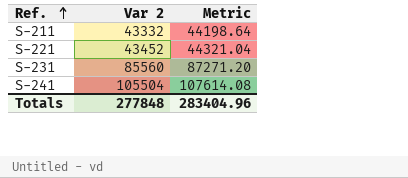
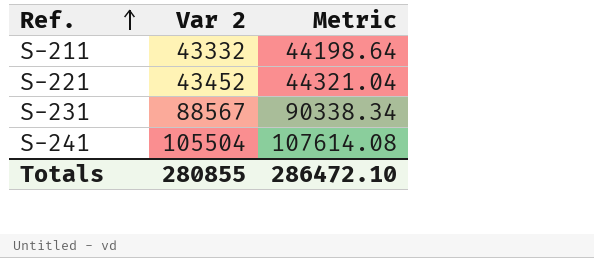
S-231 | Var 2: 85560 -> 88567
S-231 | Metric: 87271.20 -> 90338.34
Totals | Var 2: 277848 -> 280855
Totals | Metric: 283404.96 -> 286472.10

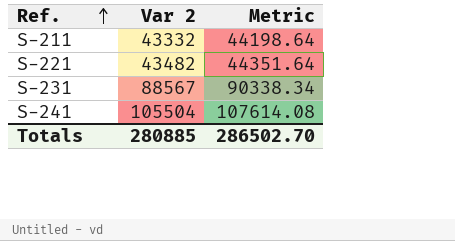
S-221 | Var 2: 43452 -> 43482
S-221 | Metric: 44321.04 -> 44351.64
Totals | Var 2: 280855 -> 280885
Totals | Metric: 286472.10 -> 286502.70

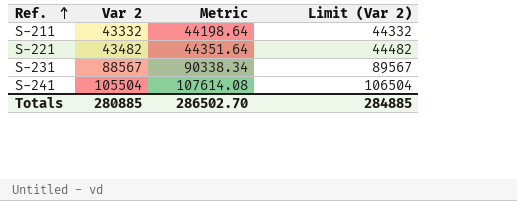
column Limit (Var 2) | formula: none -> [Var 2] + 1000

